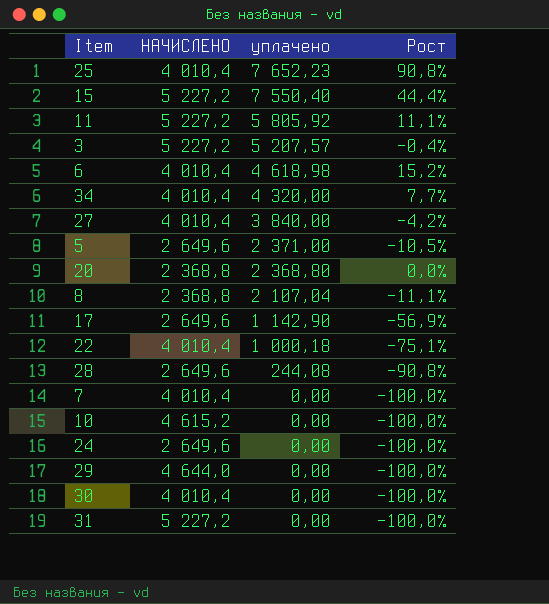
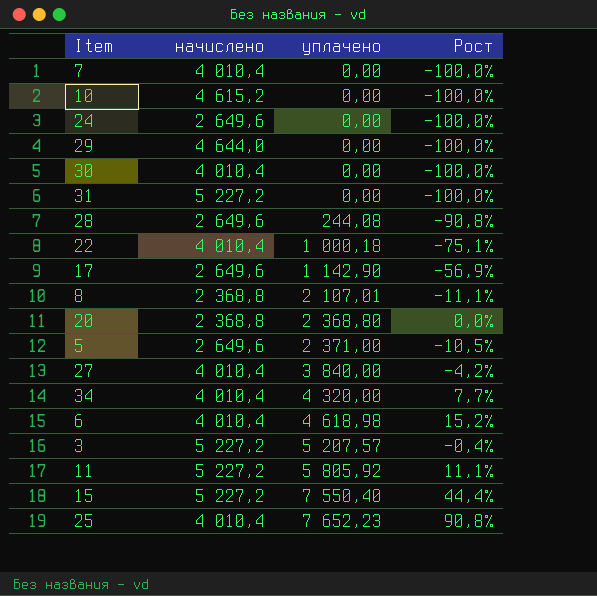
row order: уплачено descending -> уплачено ascending
column name: НАЧИСЛЕНО -> начислено
8 | уплачено: 2 107,04 -> 2 107,01

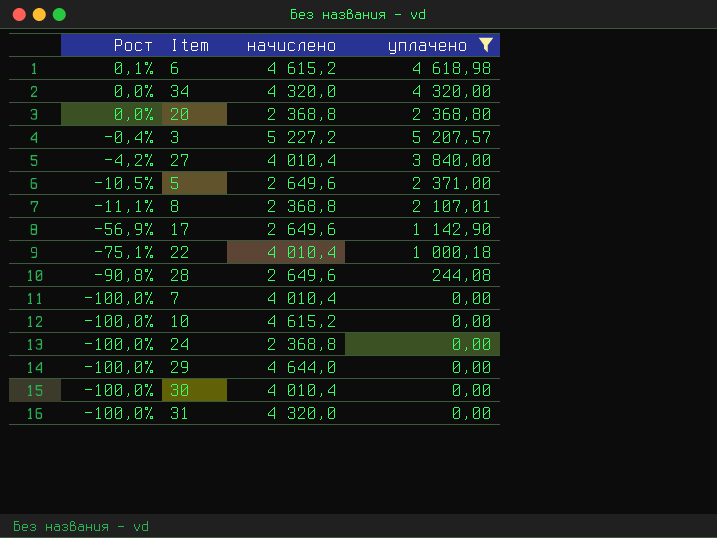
filter: none -> уплачено <= 5 207,57
row order: уплачено ascending -> Рост descending
column Рост | position: 4 -> 1
6 | Рост: 15,2% -> 0,1%
6 | начислено: 4 010,4 -> 4 615,2
34 | Рост: 7,7% -> 0,0%
34 | начислено: 4 010,4 -> 4 320,0
24 | начислено: 2 649,6 -> 2 368,8
31 | начислено: 5 227,2 -> 4 320,0

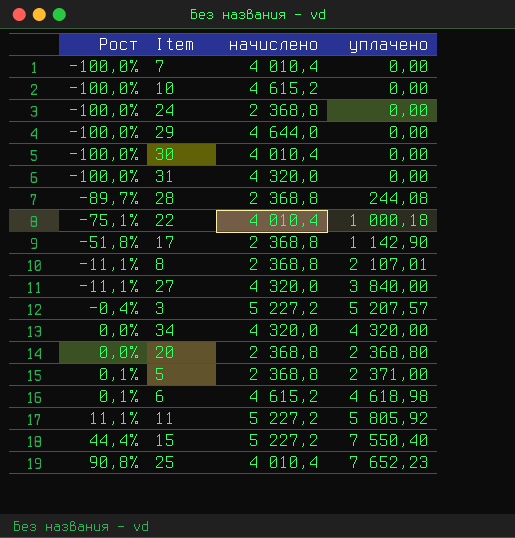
filter: уплачено <= 5 207,57 -> none
row order: Рост descending -> Рост ascending
28 | Рост: -90,8% -> -89,7%
28 | начислено: 2 649,6 -> 2 368,8
17 | Рост: -56,9% -> -51,8%
17 | начислено: 2 649,6 -> 2 368,8
27 | Рост: -4,2% -> -11,1%
27 | начислено: 4 010,4 -> 4 320,0
5 | Рост: -10,5% -> 0,1%
5 | начислено: 2 649,6 -> 2 368,8

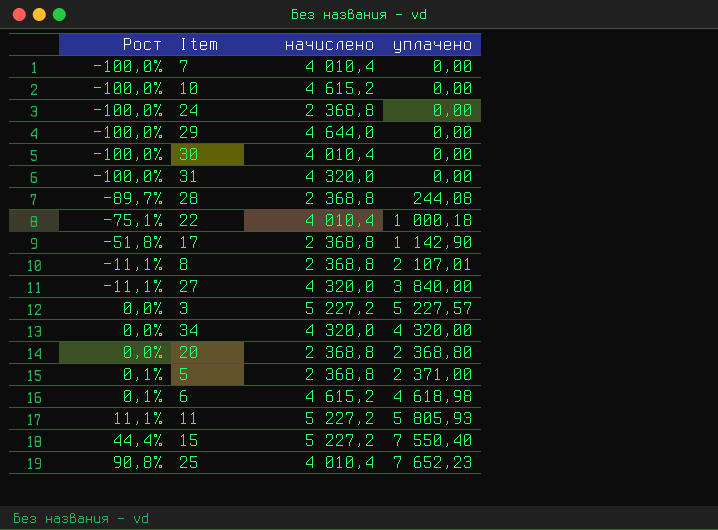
3 | Рост: -0,4% -> 0,0%
3 | уплачено: 5 207,57 -> 5 227,57
11 | уплачено: 5 805,92 -> 5 805,93

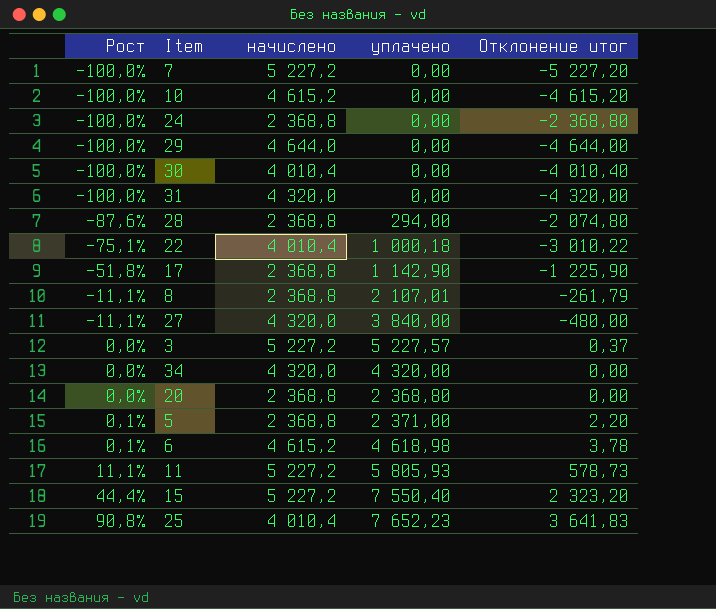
column Отклонение итог | formula: none -> [уплачено] - [начислено]
7 | начислено: 4 010,4 -> 5 227,2
28 | Рост: -89,7% -> -87,6%
28 | уплачено: 244,08 -> 294,00

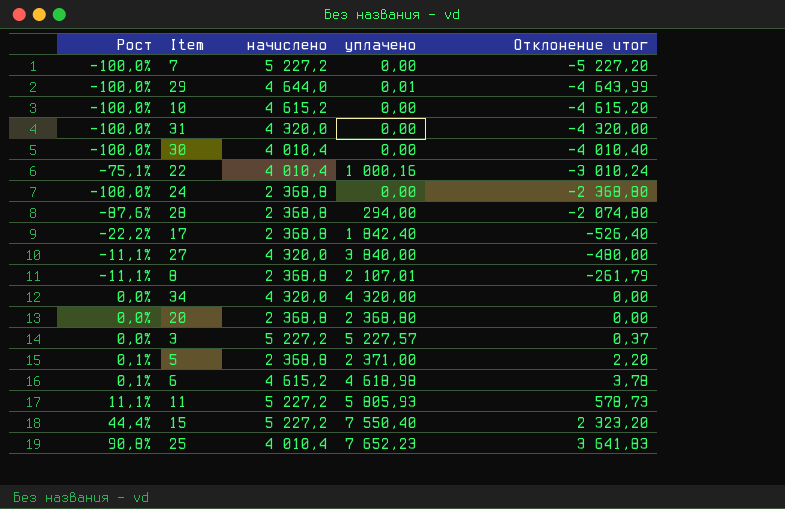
row order: Рост ascending -> Отклонение итог ascending
29 | уплачено: 0,00 -> 0,01
29 | Отклонение итог: -4 644,00 -> -4 643,99
22 | уплачено: 1 000,18 -> 1 000,16
22 | Отклонение итог: -3 010,22 -> -3 010,24
17 | Рост: -51,8% -> -22,2%
17 | уплачено: 1 142,90 -> 1 842,40
17 | Отклонение итог: -1 225,90 -> -526,40

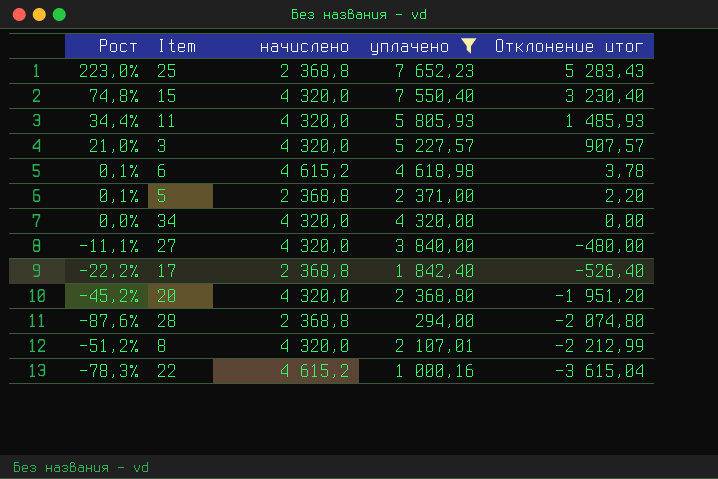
filter: none -> уплачено >= 294,00
row order: Отклонение итог ascending -> Отклонение итог descending
25 | Рост: 90,8% -> 223,0%
25 | начислено: 4 010,4 -> 2 368,8
25 | Отклонение итог: 3 641,83 -> 5 283,43
15 | Рост: 44,4% -> 74,8%
15 | начислено: 5 227,2 -> 4 320,0
15 | Отклонение итог: 2 323,20 -> 3 230,40
11 | Рост: 11,1% -> 34,4%
11 | начислено: 5 227,2 -> 4 320,0
11 | Отклонение итог: 578,73 -> 1 485,93
3 | Рост: 0,0% -> 21,0%
3 | начислено: 5 227,2 -> 4 320,0
3 | Отклонение итог: 0,37 -> 907,57
20 | Рост: 0,0% -> -45,2%
20 | начислено: 2 368,8 -> 4 320,0
20 | Отклонение итог: 0,00 -> -1 951,20
8 | Рост: -11,1% -> -51,2%
8 | начислено: 2 368,8 -> 4 320,0
8 | Отклонение итог: -261,79 -> -2 212,99
22 | Рост: -75,1% -> -78,3%
22 | начислено: 4 010,4 -> 4 615,2
22 | Отклонение итог: -3 010,24 -> -3 615,04

